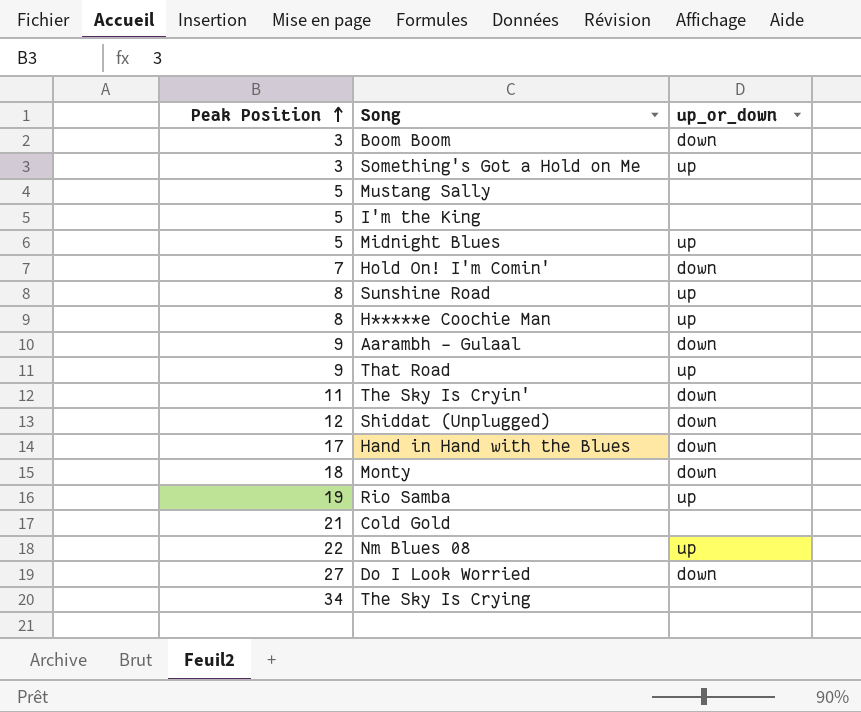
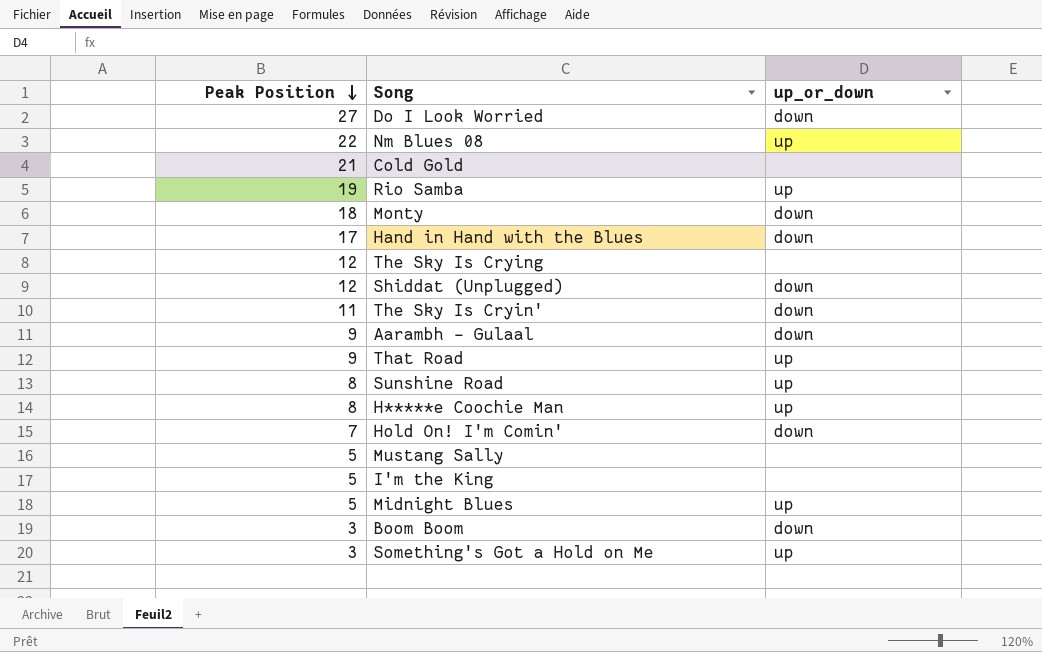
row order: Peak Position ascending -> Peak Position descending
The Sky Is Crying | Peak Position: 34 -> 12

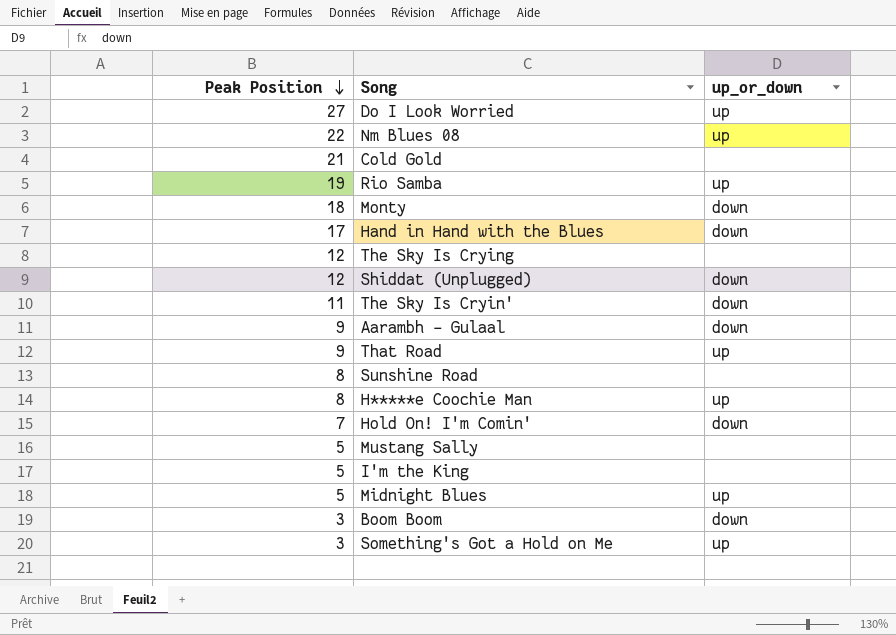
Do I Look Worried | up_or_down: down -> up
Sunshine Road | up_or_down: up -> none

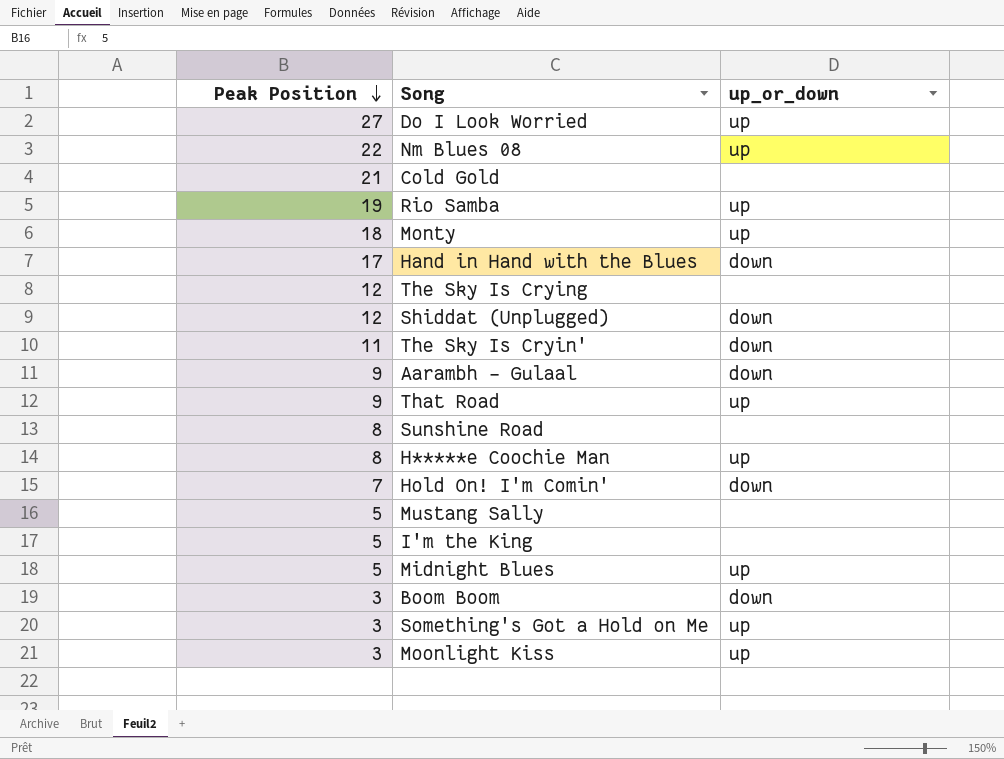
Monty | up_or_down: down -> up
row Moonlight Kiss: none -> 3 | up

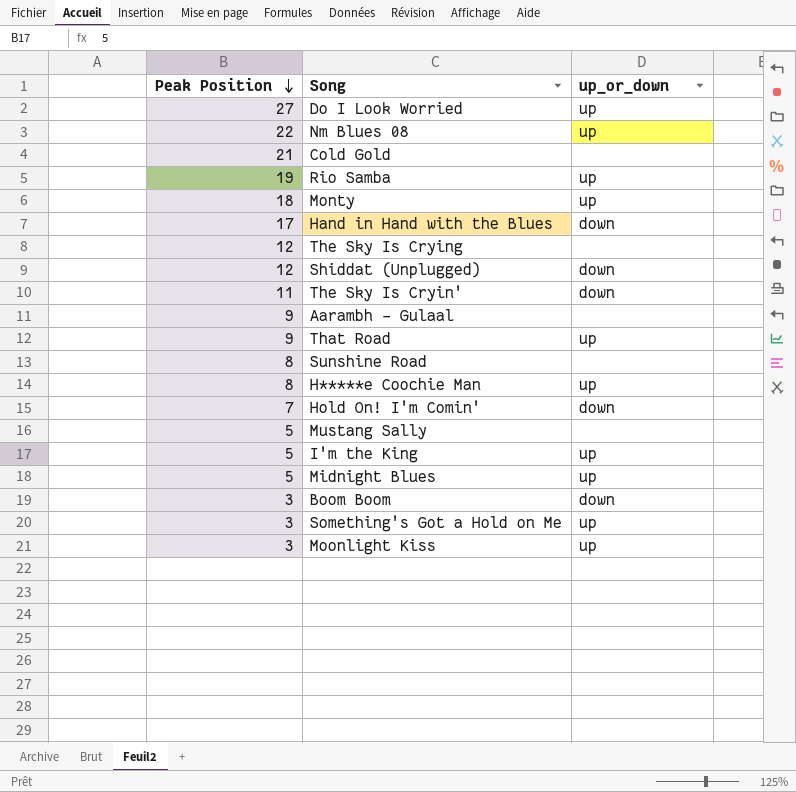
Aarambh - Gulaal | up_or_down: down -> none
I'm the King | up_or_down: none -> up

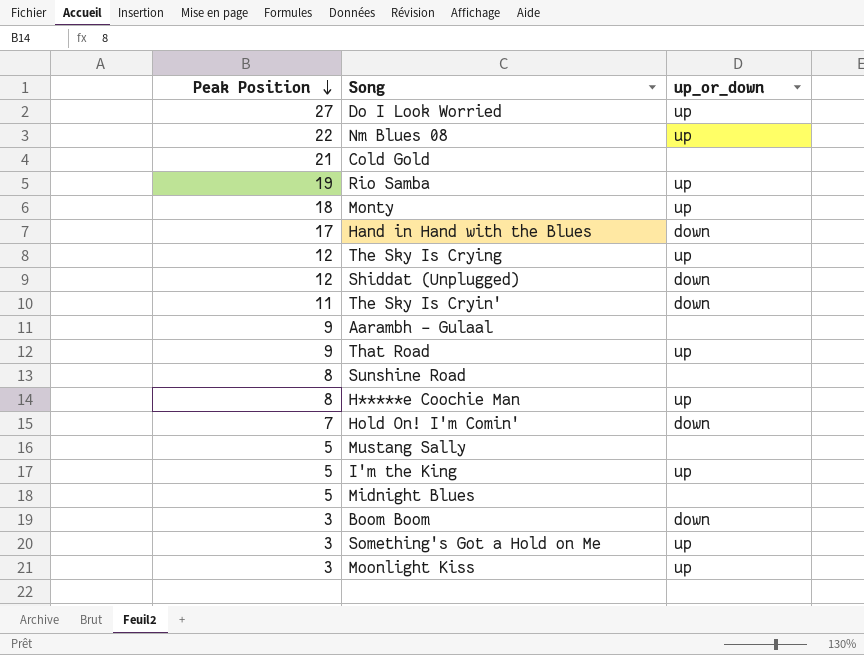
The Sky Is Crying | up_or_down: none -> up
Midnight Blues | up_or_down: up -> none

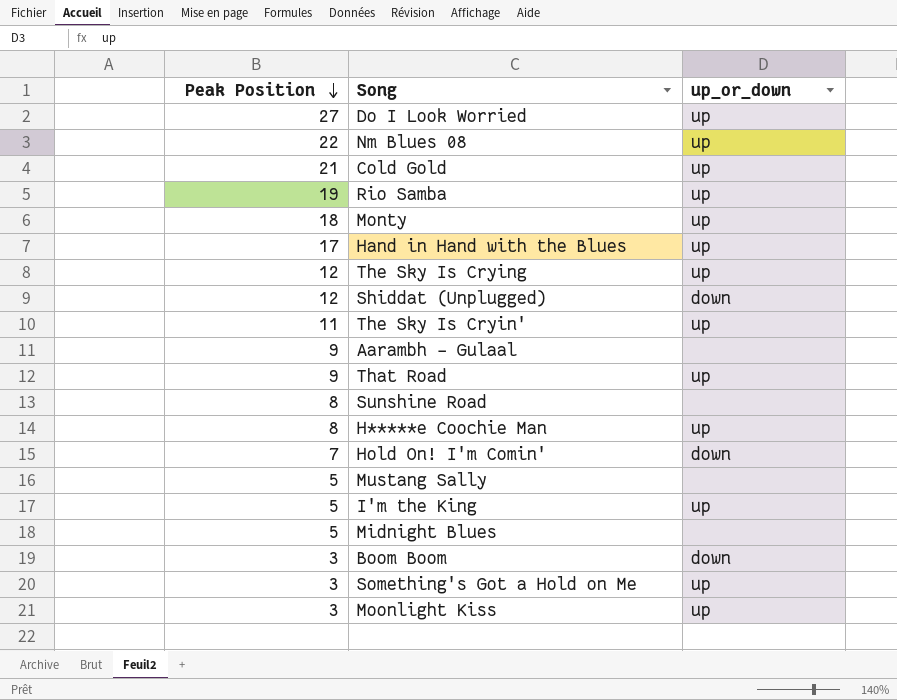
Cold Gold | up_or_down: none -> up
Hand in Hand with the Blues | up_or_down: down -> up
The Sky Is Cryin' | up_or_down: down -> up

